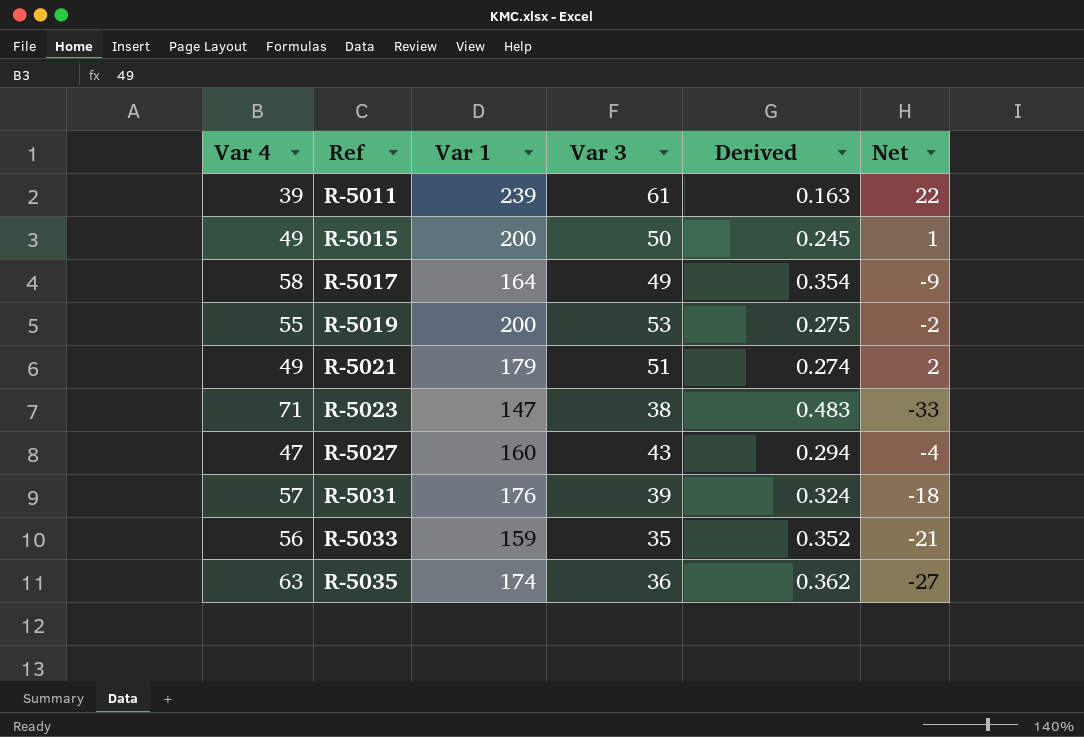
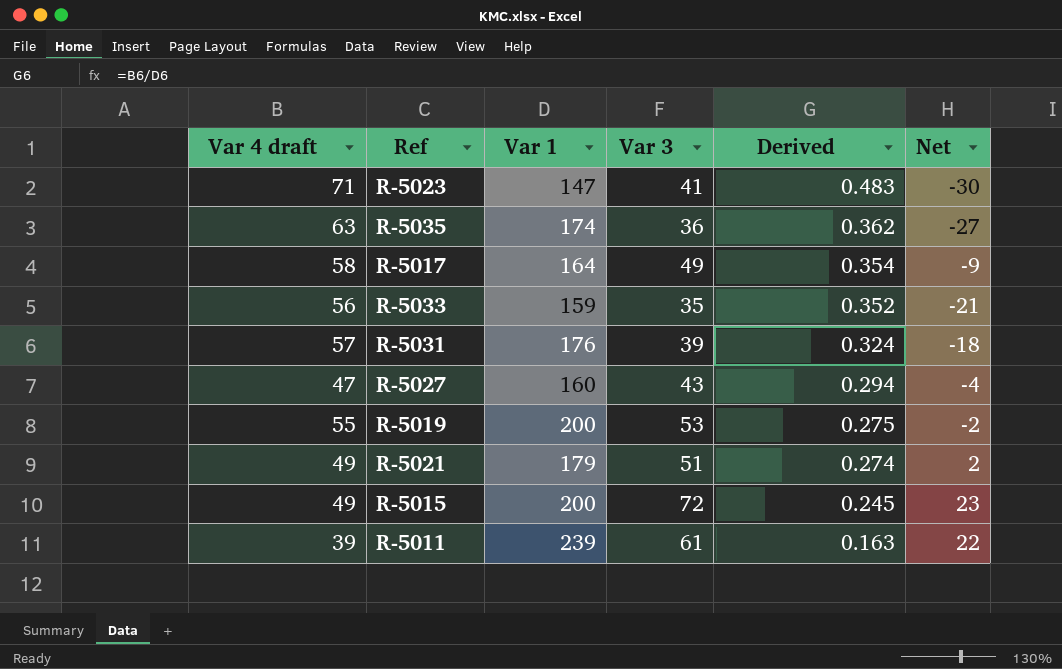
row order: Ref ascending -> Derived descending
column name: Var 4 -> Var 4 draft
R-5023 | Var 3: 38 -> 41
R-5023 | Net: -33 -> -30
R-5015 | Var 3: 50 -> 72
R-5015 | Net: 1 -> 23

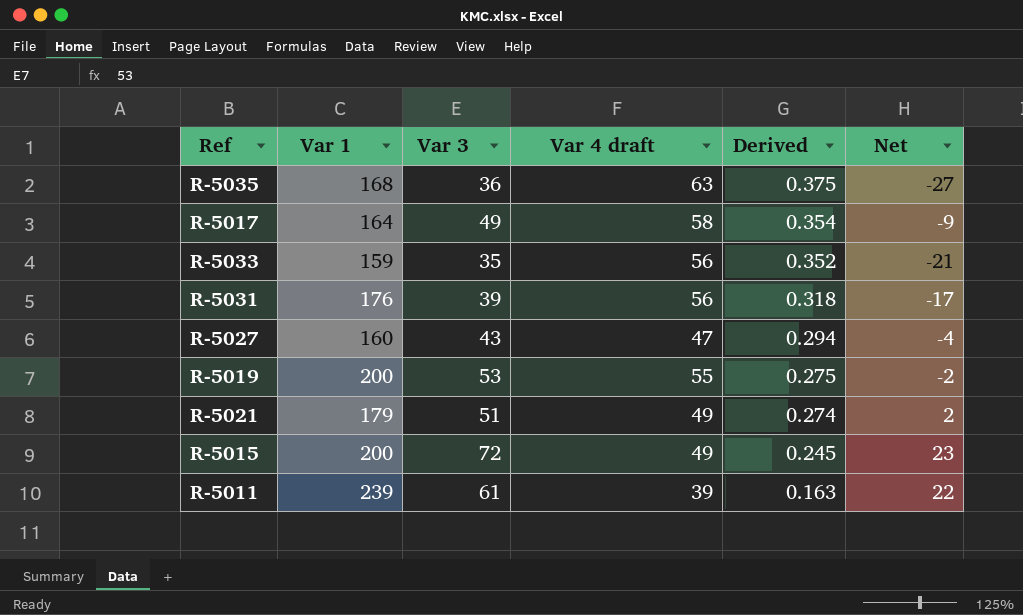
column Var 4 draft | position: 1 -> 4
row R-5023: 71 | 147 | 41 | 0.483 | -30 -> none
R-5035 | Var 1: 174 -> 168
R-5035 | Derived: 0.362 -> 0.375
R-5031 | Var 4 draft: 57 -> 56
R-5031 | Derived: 0.324 -> 0.318
R-5031 | Net: -18 -> -17

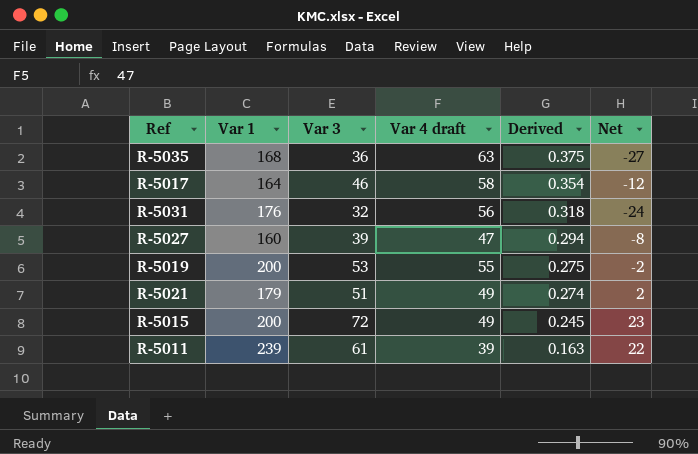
row R-5033: 159 | 35 | 56 | 0.352 | -21 -> none
R-5017 | Var 3: 49 -> 46
R-5017 | Net: -9 -> -12
R-5031 | Var 3: 39 -> 32
R-5031 | Net: -17 -> -24
R-5027 | Var 3: 43 -> 39
R-5027 | Net: -4 -> -8

